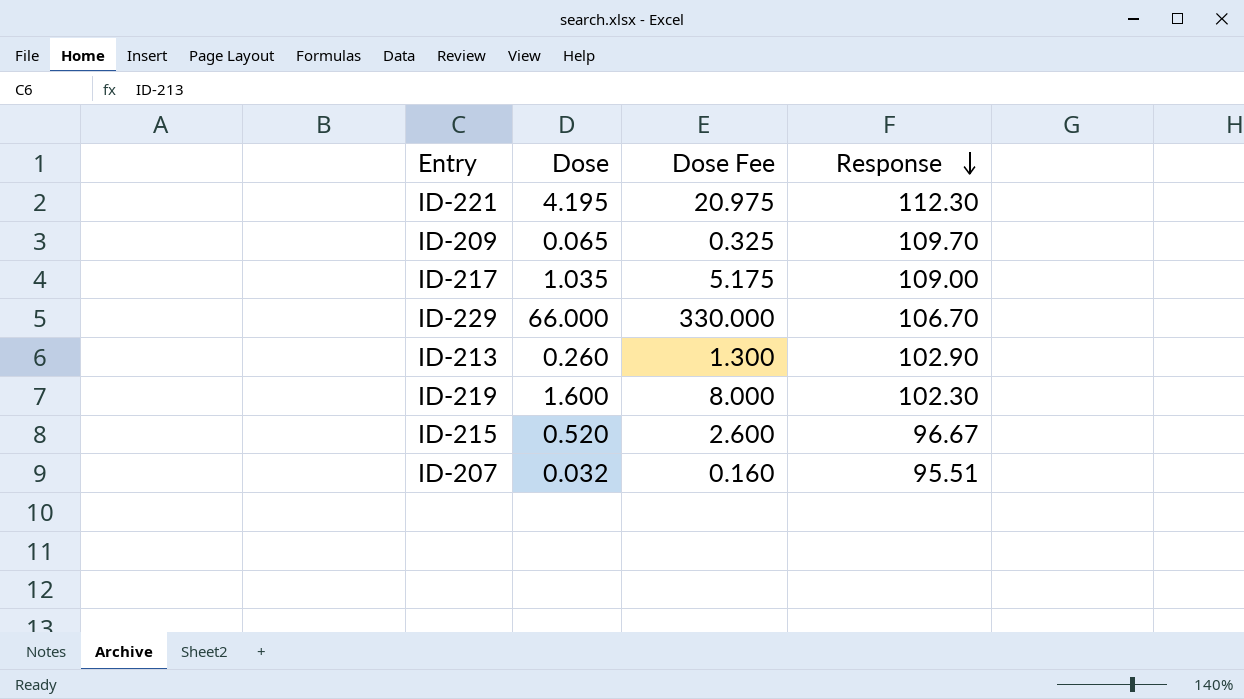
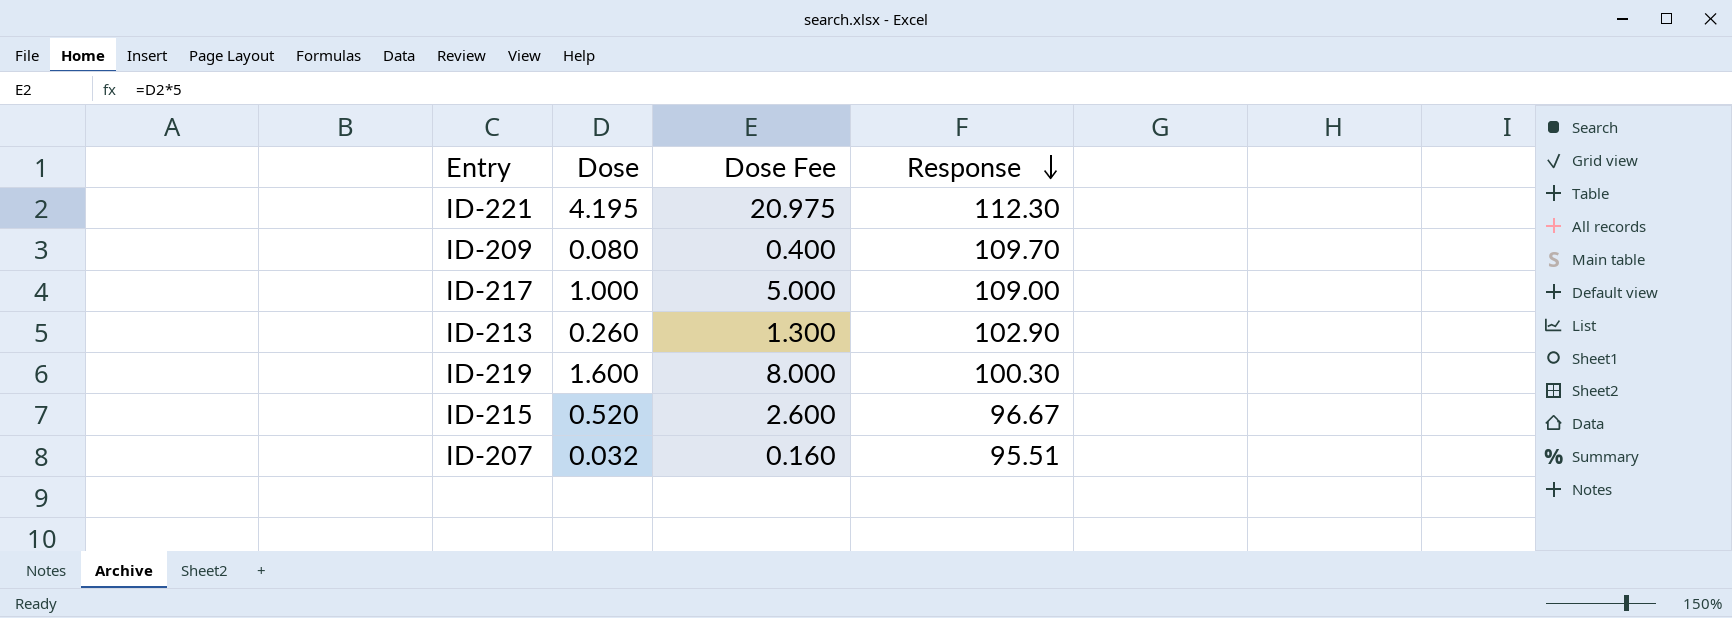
row ID-229: 66.000 | 330.000 | 106.70 -> none
ID-209 | Dose: 0.065 -> 0.080
ID-209 | Dose Fee: 0.325 -> 0.400
ID-217 | Dose: 1.035 -> 1.000
ID-217 | Dose Fee: 5.175 -> 5.000
ID-219 | Response: 102.30 -> 100.30

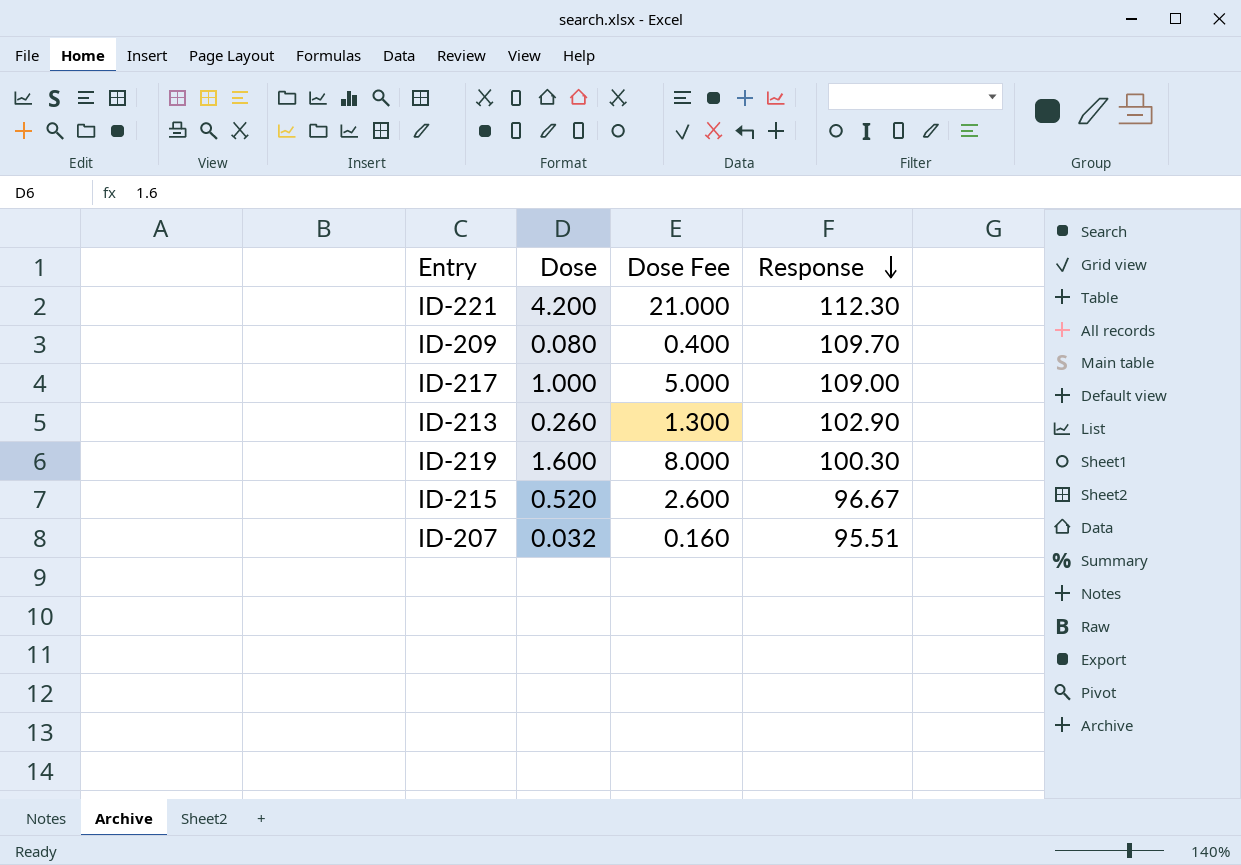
ID-221 | Dose: 4.195 -> 4.200
ID-221 | Dose Fee: 20.975 -> 21.000

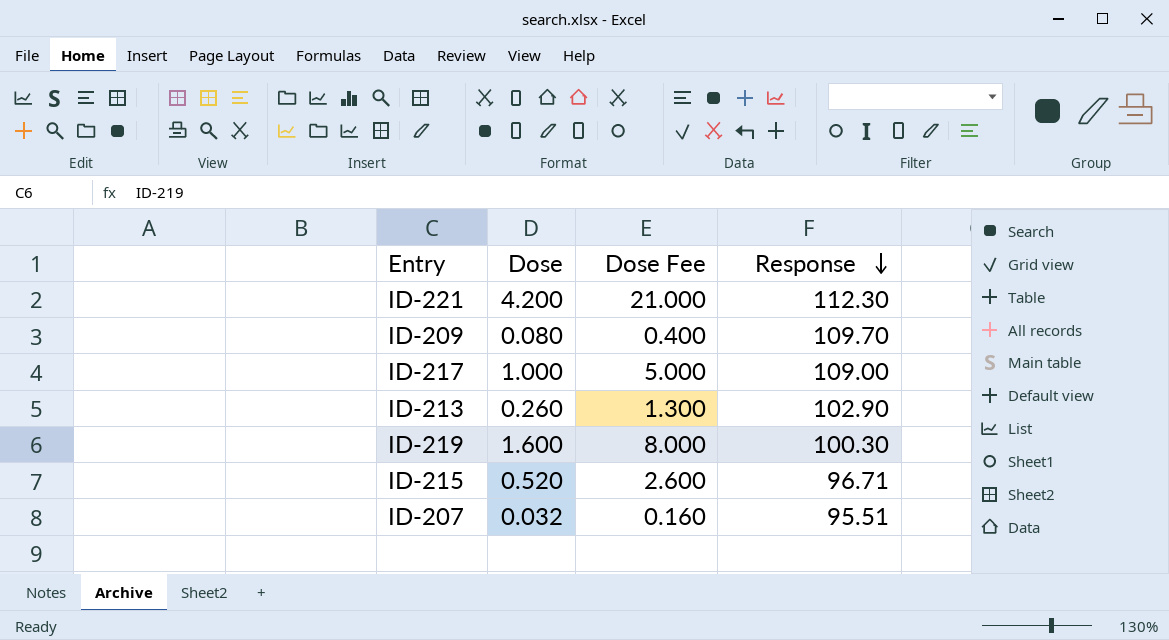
ID-215 | Response: 96.67 -> 96.71

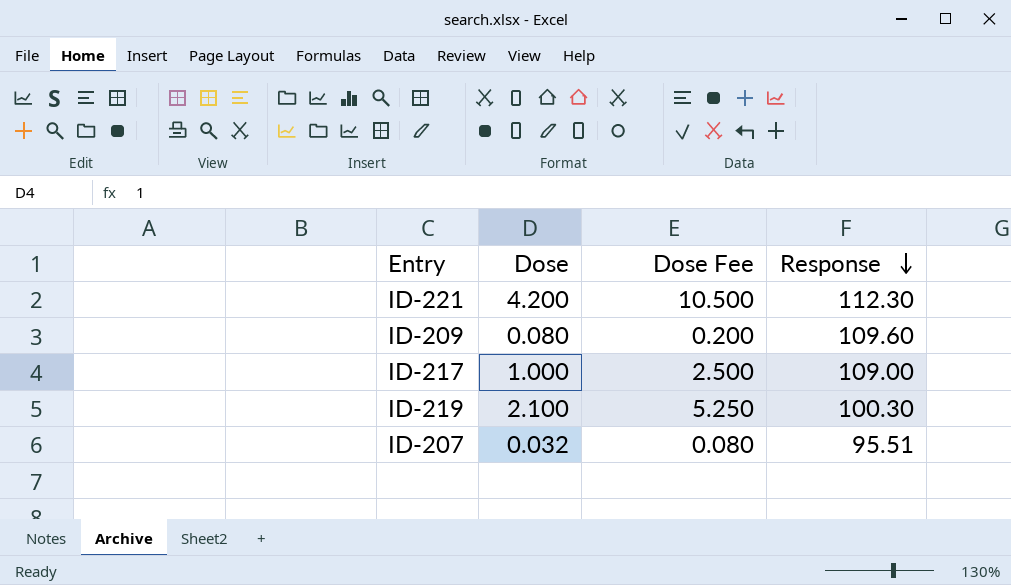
column Dose Fee | formula: [Dose] * 5 -> [Dose] * 2.5
row ID-213: 0.260 | 1.300 | 102.90 -> none
row ID-215: 0.520 | 2.600 | 96.71 -> none
ID-209 | Response: 109.70 -> 109.60
ID-219 | Dose: 1.600 -> 2.100

